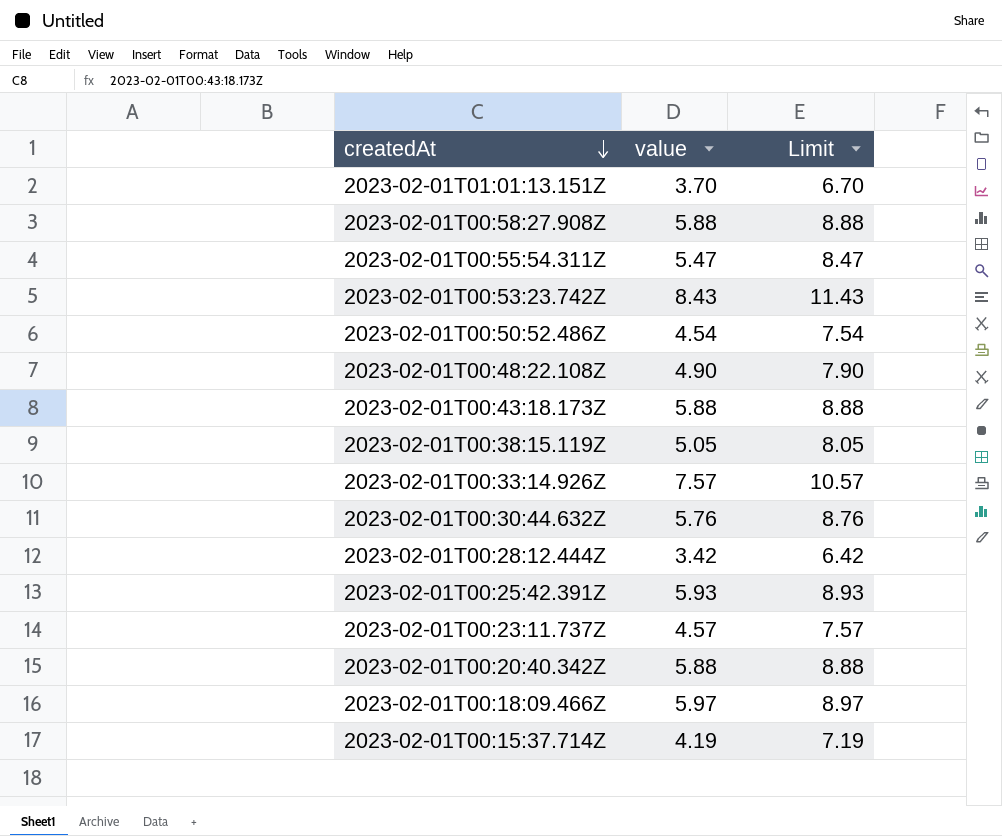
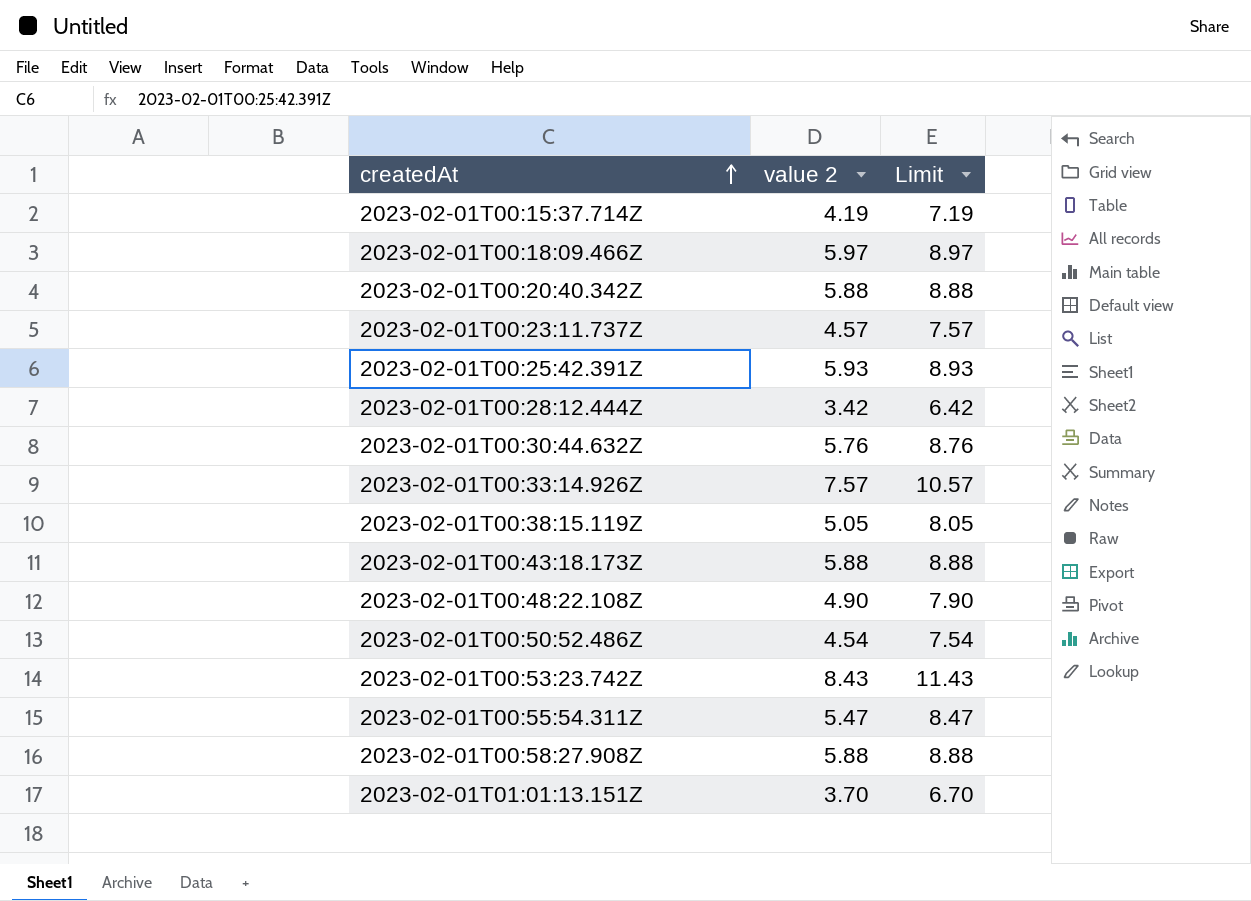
row order: createdAt descending -> createdAt ascending
column name: value -> value 2

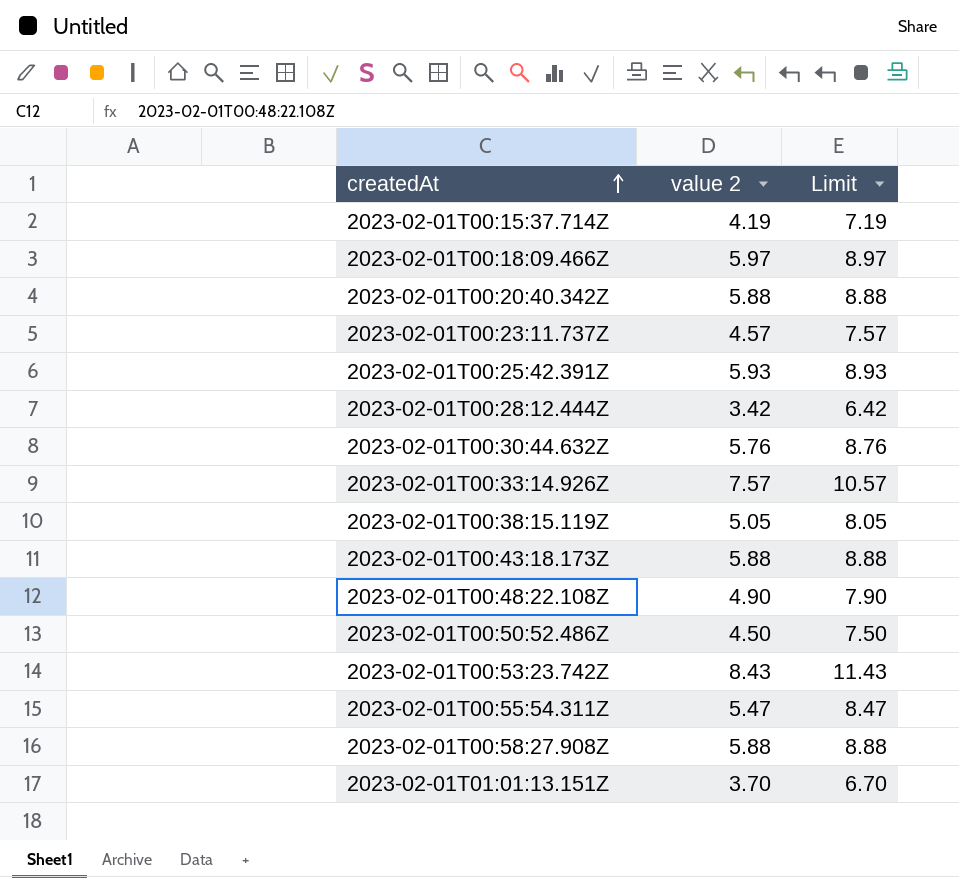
2023-02-01T00:50:52.486Z | value 2: 4.54 -> 4.50
2023-02-01T00:50:52.486Z | Limit: 7.54 -> 7.50

